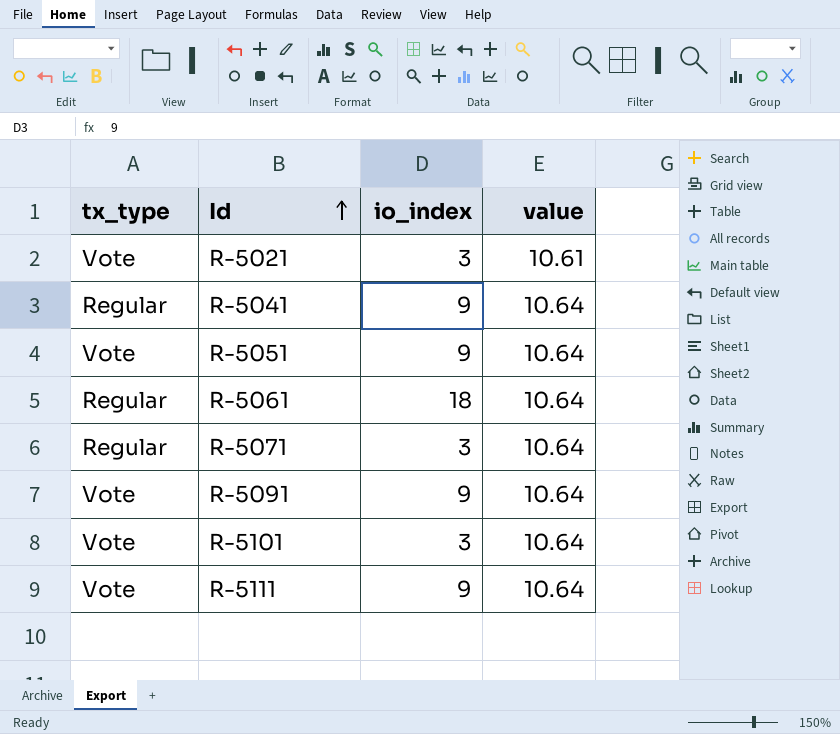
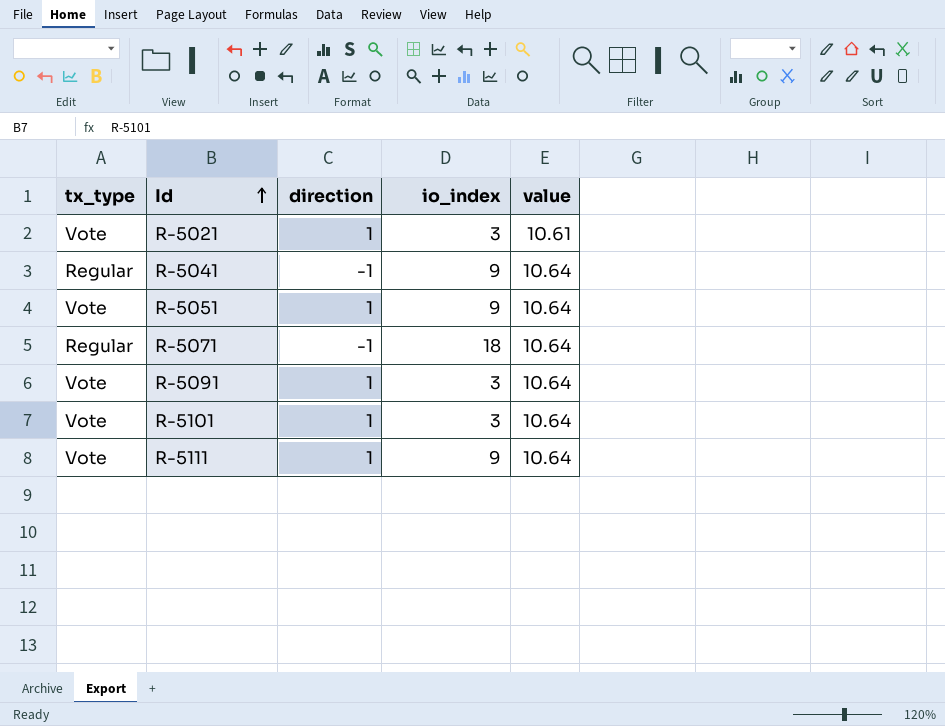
column direction | position: none -> 3
row R-5061: Regular | 18 | 10.64 -> none
R-5071 | io_index: 3 -> 18
R-5091 | io_index: 9 -> 3

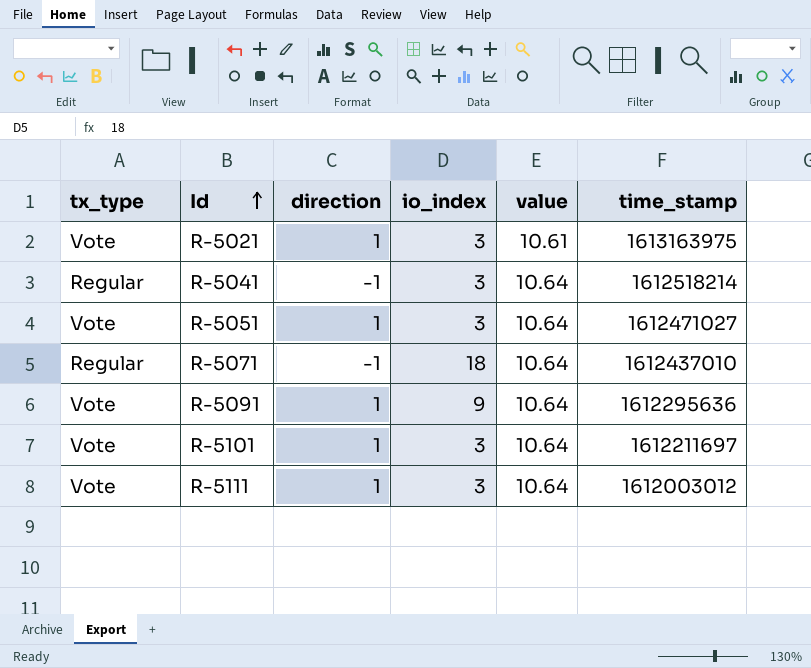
column time_stamp | position: none -> 6
R-5041 | io_index: 9 -> 3
R-5051 | io_index: 9 -> 3
R-5091 | io_index: 3 -> 9
R-5111 | io_index: 9 -> 3

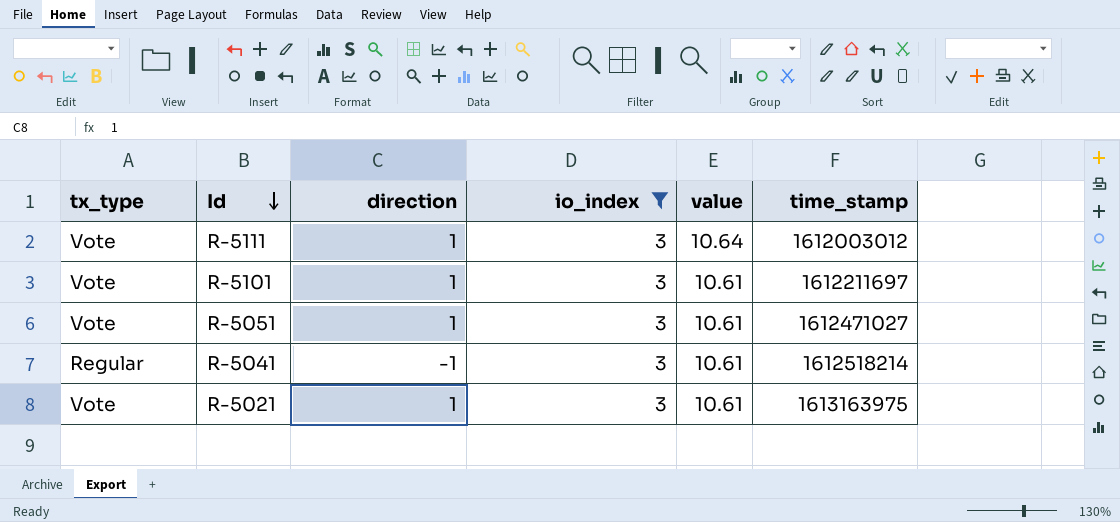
filter: none -> io_index = 3
row order: Id ascending -> Id descending
R-5101 | value: 10.64 -> 10.61
R-5051 | value: 10.64 -> 10.61
R-5041 | value: 10.64 -> 10.61

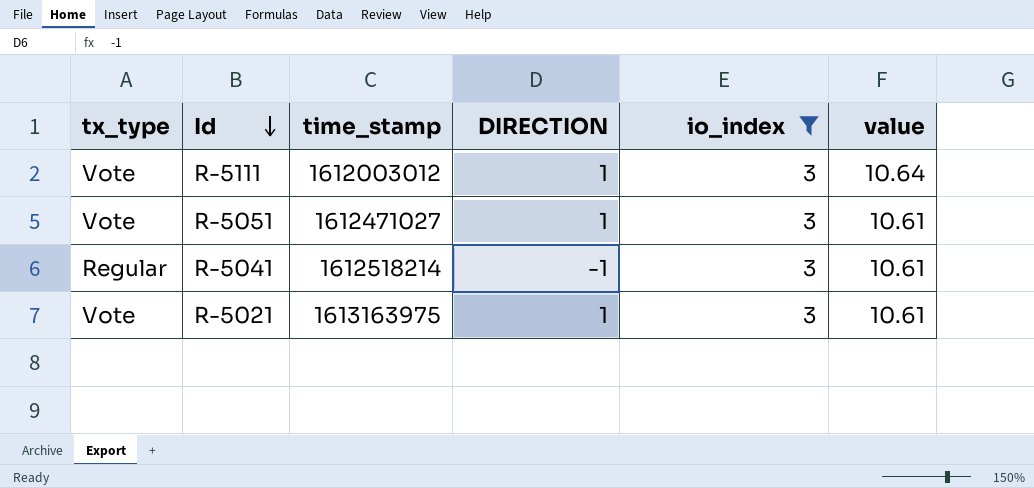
column time_stamp | position: 6 -> 3
column name: direction -> DIRECTION
row R-5101: Vote | 1 | 3 | 10.61 | 1612211697 -> none

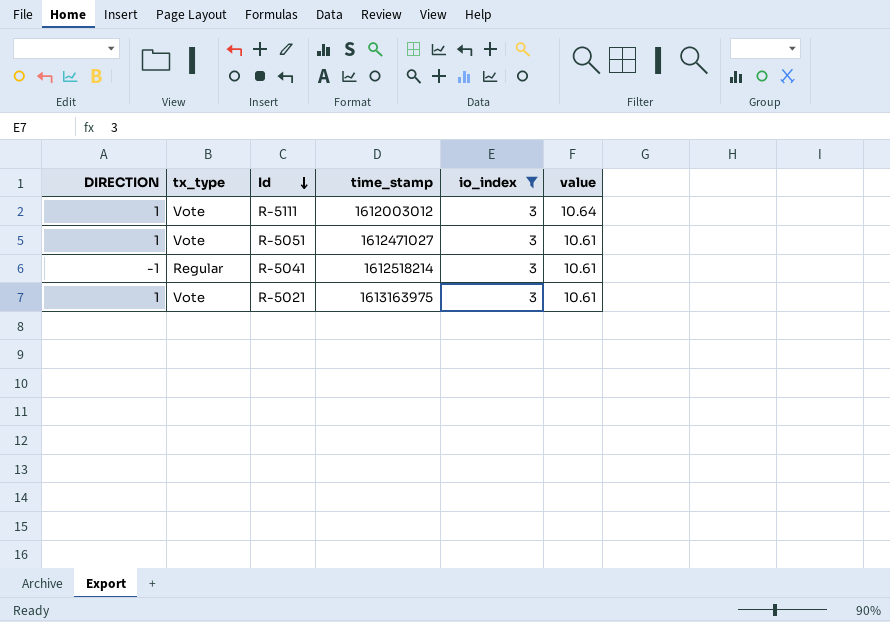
column DIRECTION | position: 4 -> 1

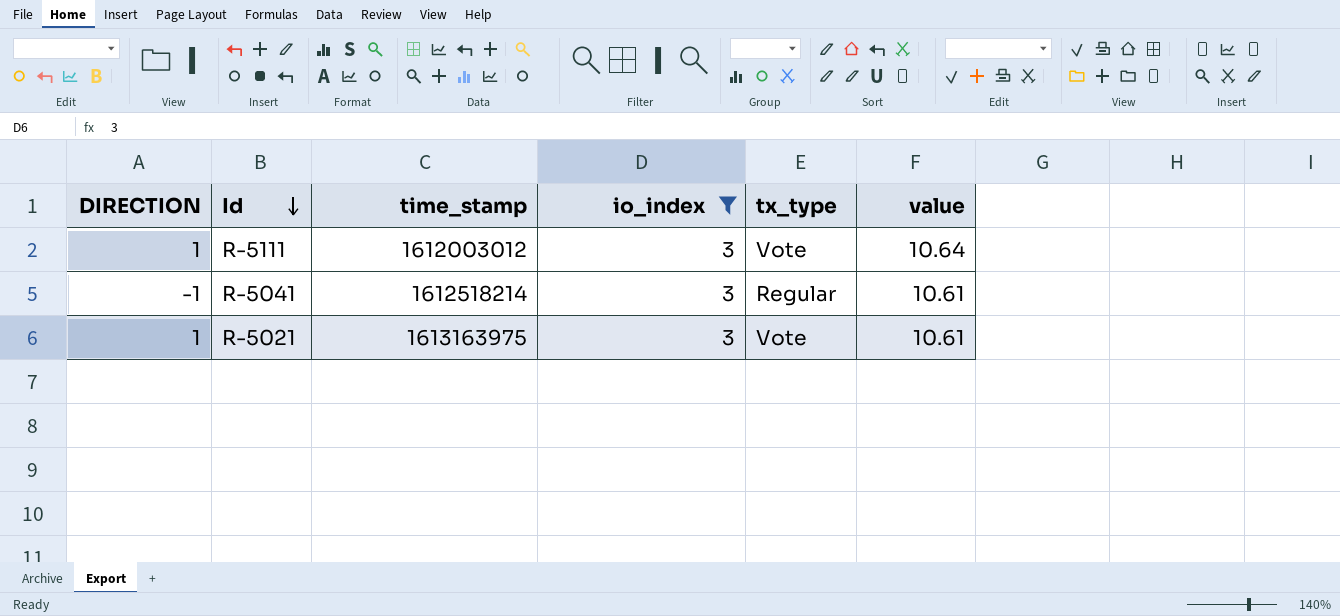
column tx_type | position: 2 -> 5
row R-5051: 1 | Vote | 1612471027 | 3 | 10.61 -> none

